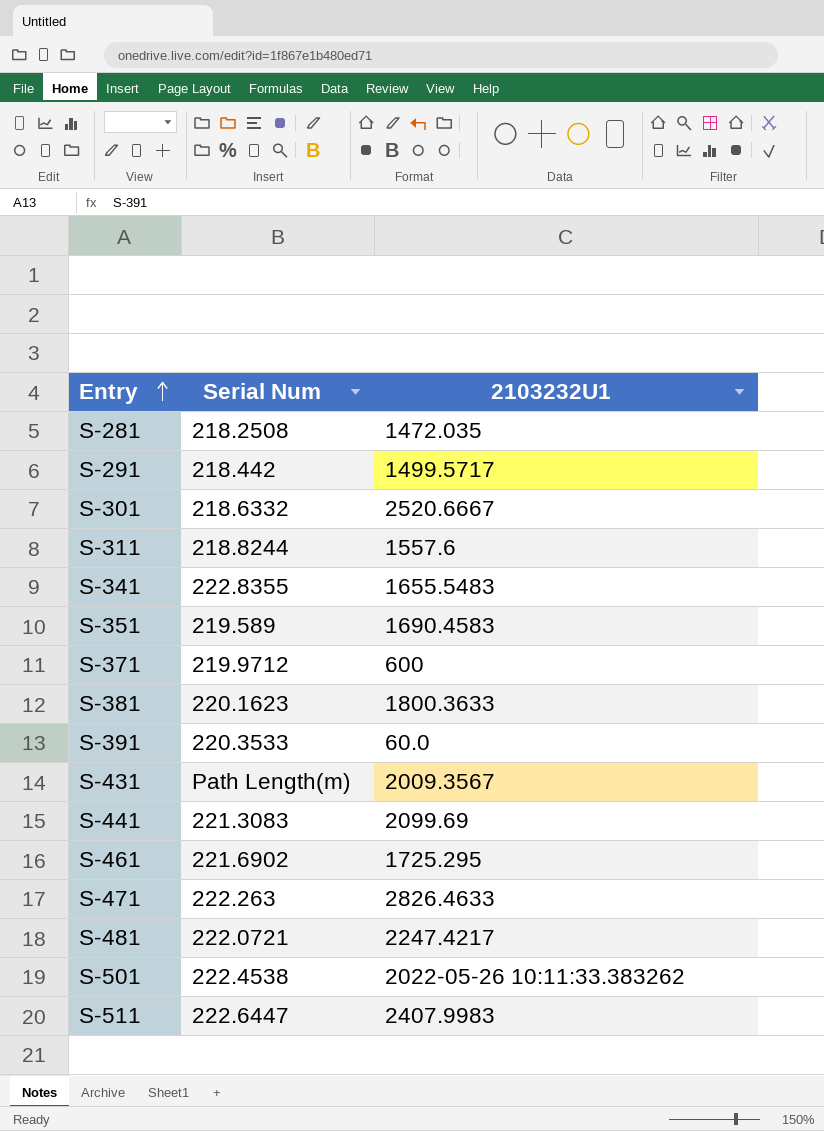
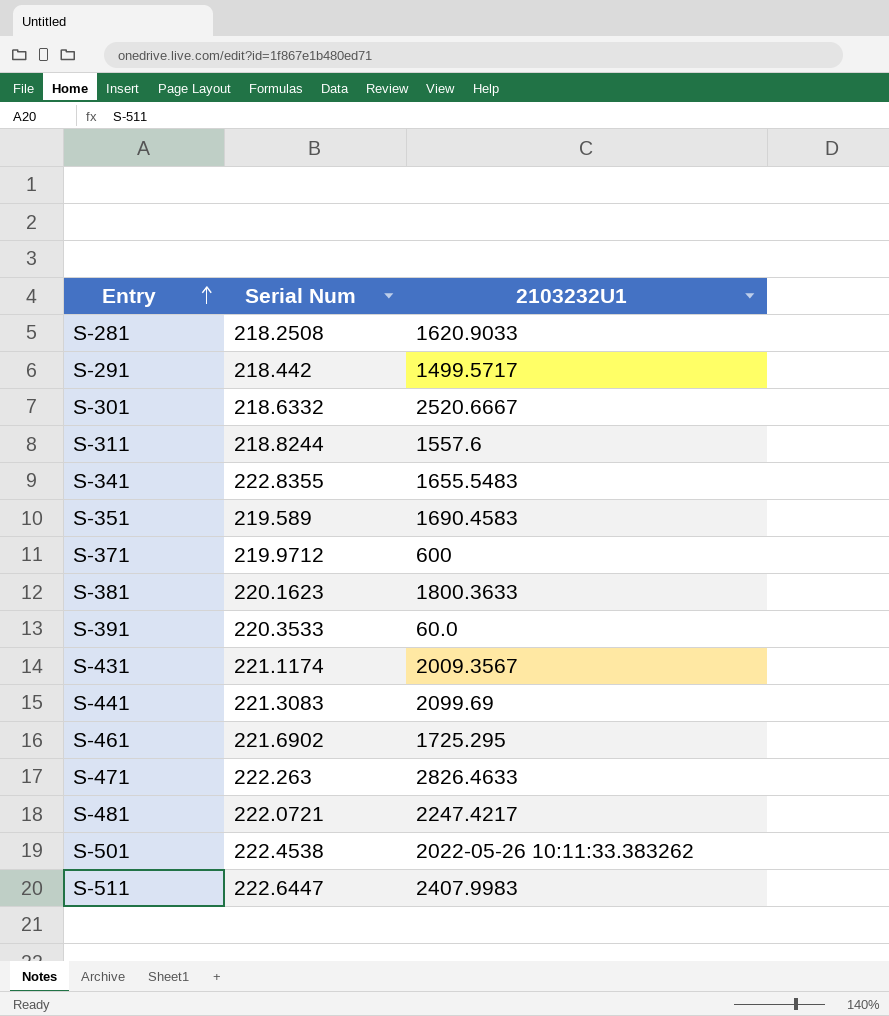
S-281 | 2103232U1: 1472.035 -> 1620.9033
S-431 | Serial Num: Path Length(m) -> 221.1174

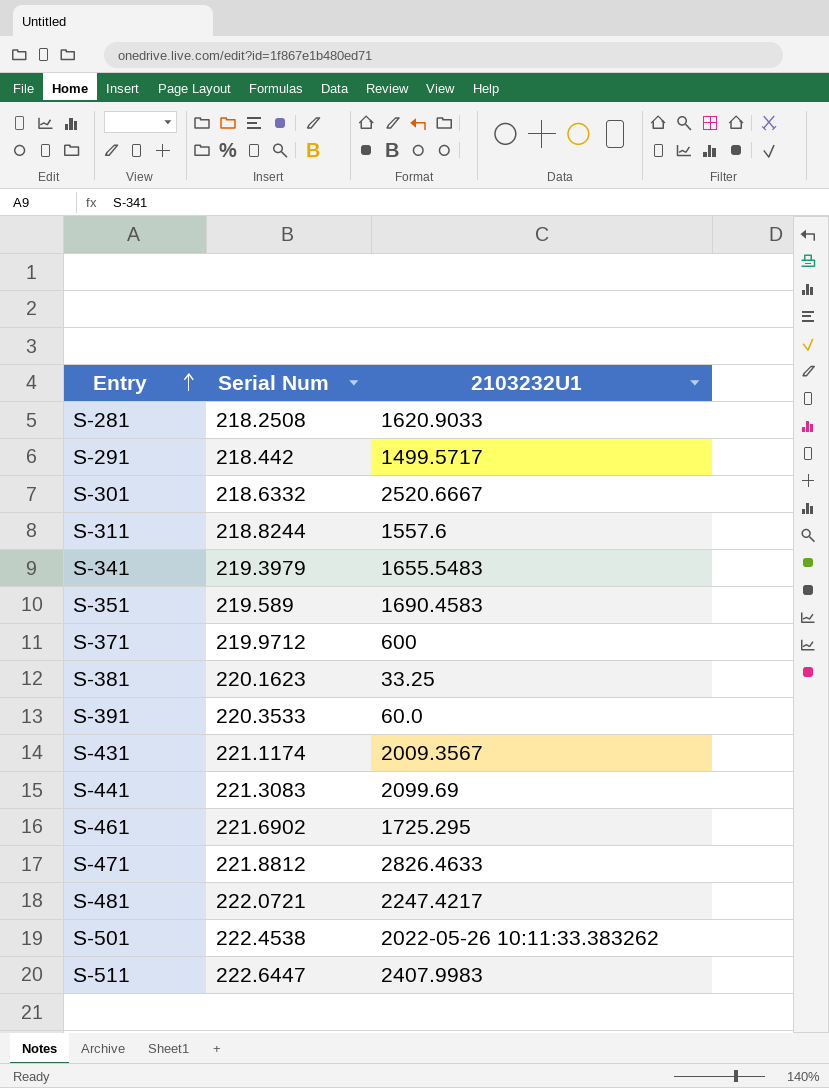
S-341 | Serial Num: 222.8355 -> 219.3979
S-381 | 2103232U1: 1800.3633 -> 33.25
S-471 | Serial Num: 222.263 -> 221.8812

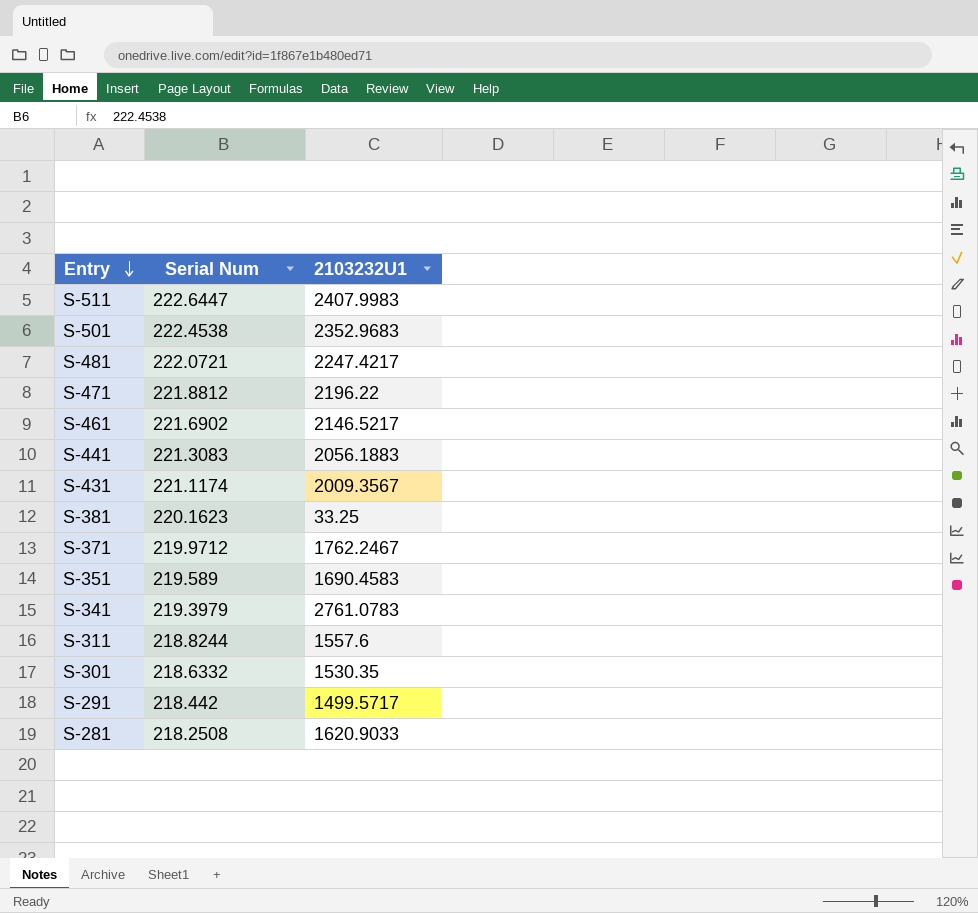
row order: Entry ascending -> Entry descending
row S-391: 220.3533 | 60.0 -> none
S-501 | 2103232U1: 2022-05-26 10:11:33.383262 -> 2352.9683
S-471 | 2103232U1: 2826.4633 -> 2196.22
S-461 | 2103232U1: 1725.295 -> 2146.5217
S-441 | 2103232U1: 2099.69 -> 2056.1883
S-371 | 2103232U1: 600 -> 1762.2467
S-341 | 2103232U1: 1655.5483 -> 2761.0783
S-301 | 2103232U1: 2520.6667 -> 1530.35

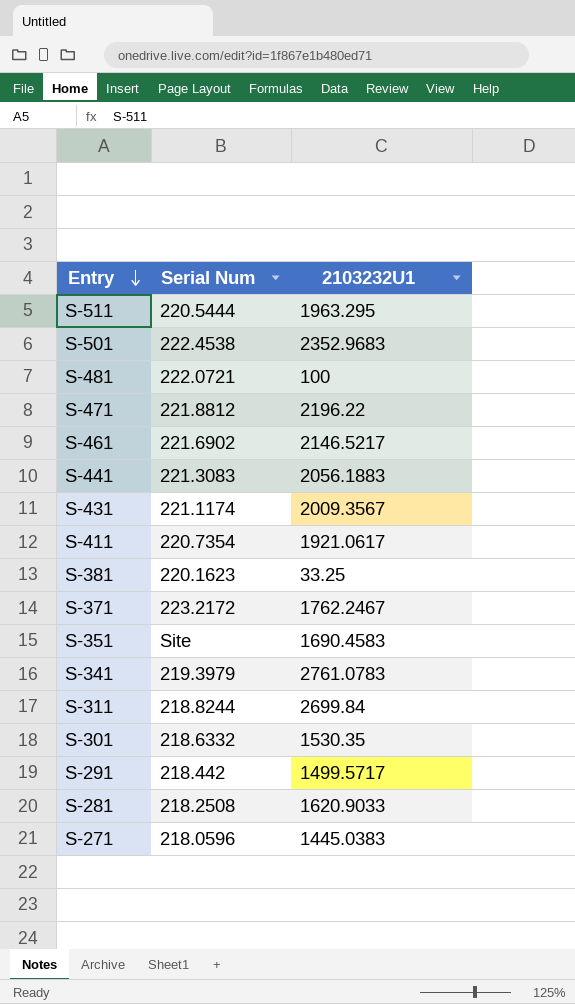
S-511 | Serial Num: 222.6447 -> 220.5444
S-511 | 2103232U1: 2407.9983 -> 1963.295
S-481 | 2103232U1: 2247.4217 -> 100
row S-411: none -> 220.7354 | 1921.0617
S-371 | Serial Num: 219.9712 -> 223.2172
S-351 | Serial Num: 219.589 -> Site
S-311 | 2103232U1: 1557.6 -> 2699.84
row S-271: none -> 218.0596 | 1445.0383

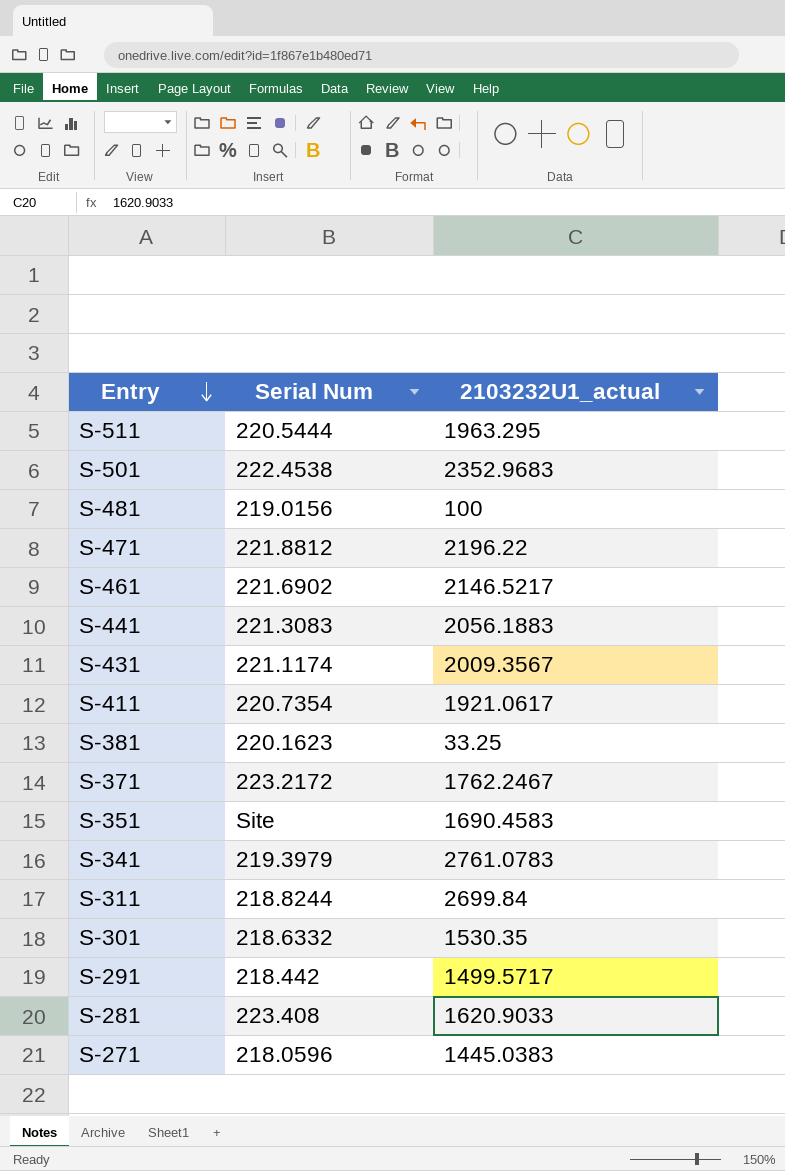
column name: 2103232U1 -> 2103232U1_actual
S-481 | Serial Num: 222.0721 -> 219.0156
S-281 | Serial Num: 218.2508 -> 223.408

